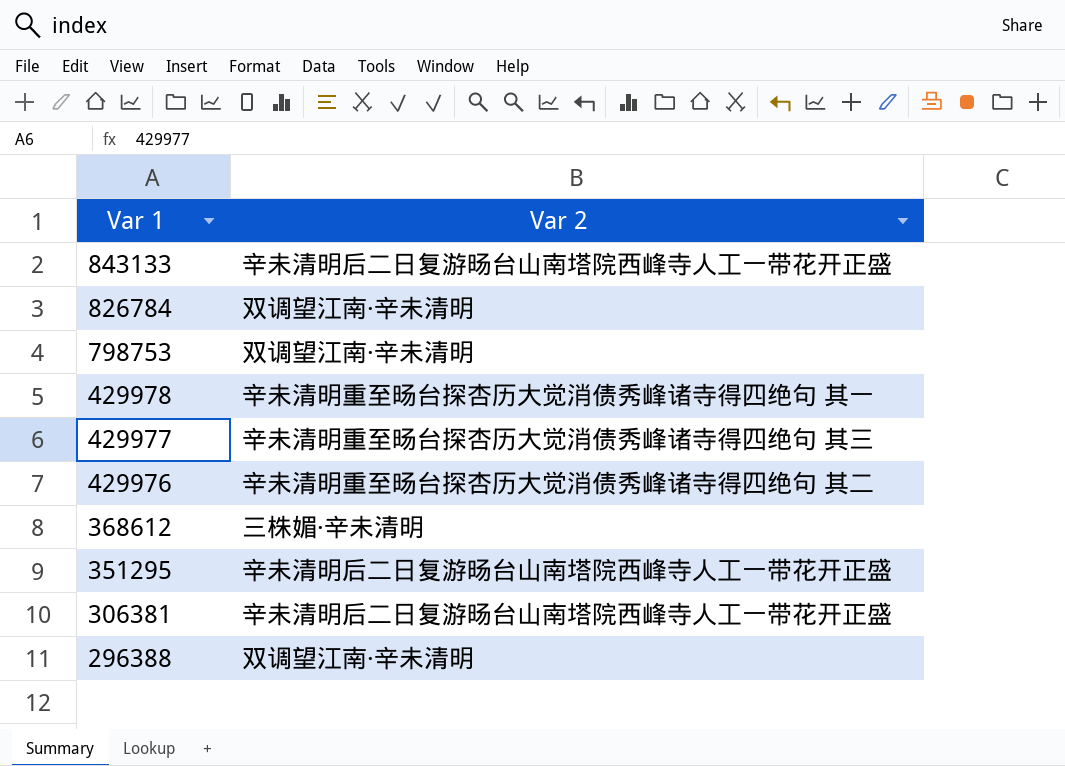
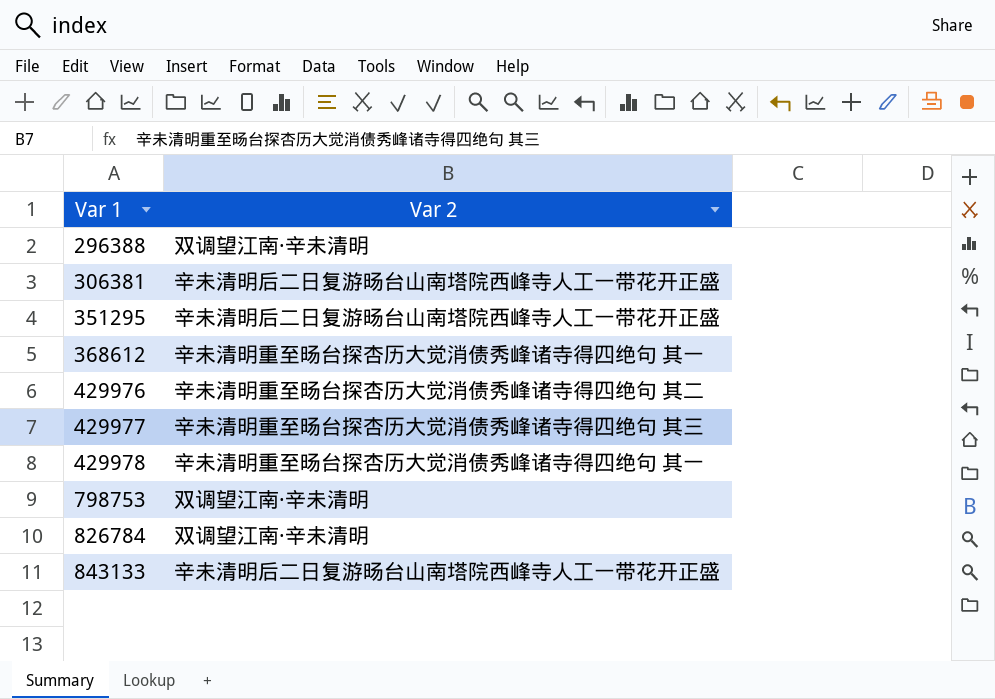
row order: Var 1 descending -> Var 1 ascending
368612 | Var 2: 三株媚·辛未清明 -> 辛未清明重至旸台探杏历大觉消债秀峰诸寺得四绝句 其一

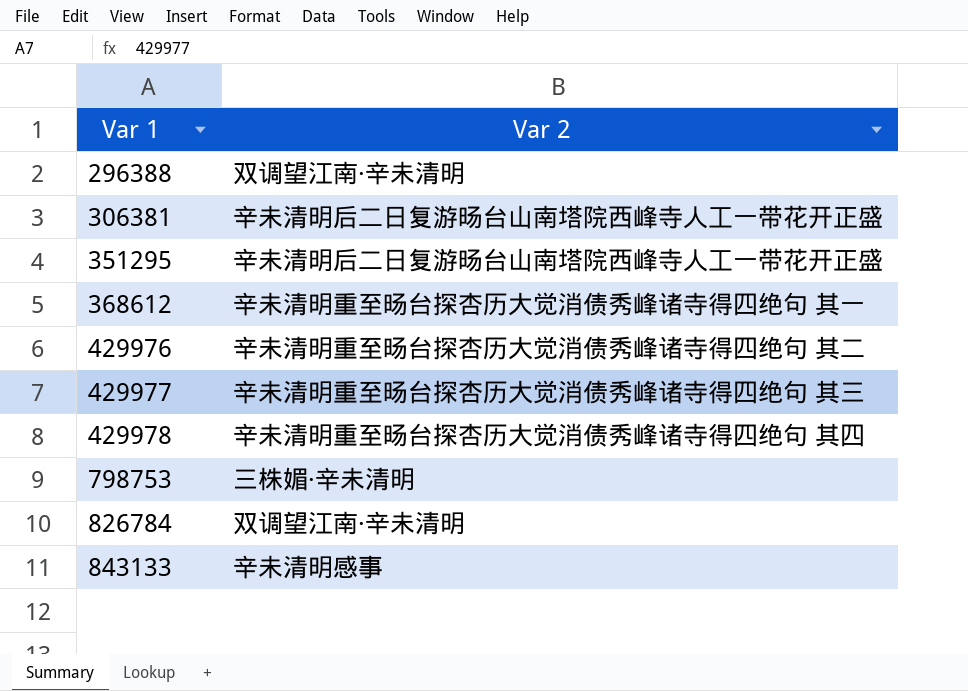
429978 | Var 2: 辛未清明重至旸台探杏历大觉消债秀峰诸寺得四绝句 其一 -> 辛未清明重至旸台探杏历大觉消债秀峰诸寺得四绝句 其四
798753 | Var 2: 双调望江南·辛未清明 -> 三株媚·辛未清明
843133 | Var 2: 辛未清明后二日复游旸台山南塔院西峰寺人工一带花开正盛 -> 辛未清明感事

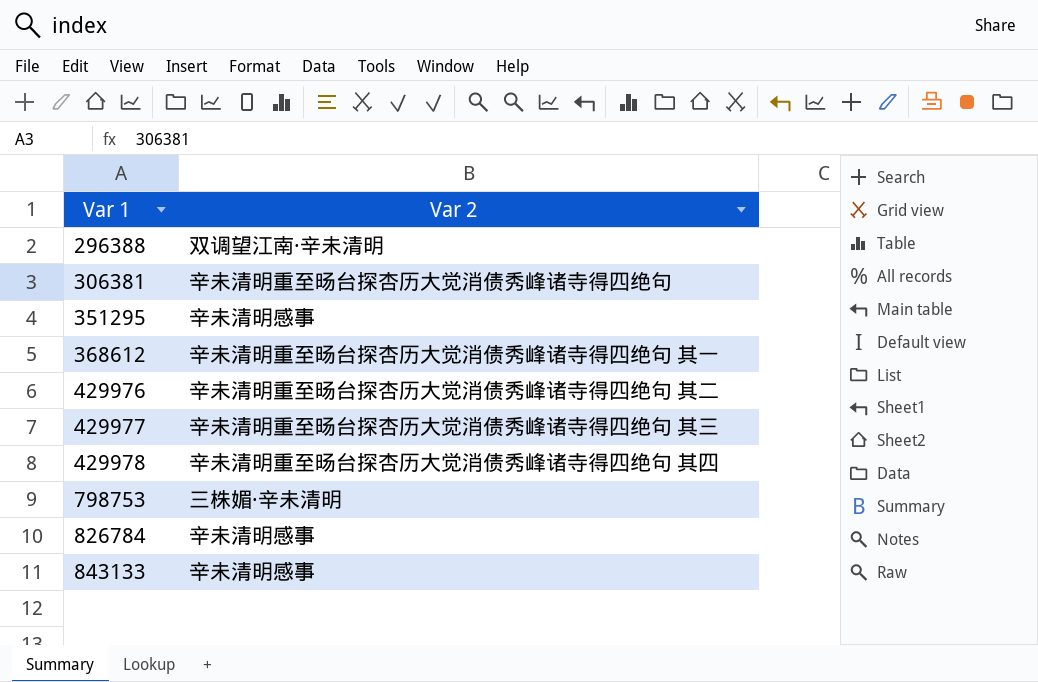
306381 | Var 2: 辛未清明后二日复游旸台山南塔院西峰寺人工一带花开正盛 -> 辛未清明重至旸台探杏历大觉消债秀峰诸寺得四绝句
351295 | Var 2: 辛未清明后二日复游旸台山南塔院西峰寺人工一带花开正盛 -> 辛未清明感事
826784 | Var 2: 双调望江南·辛未清明 -> 辛未清明感事

